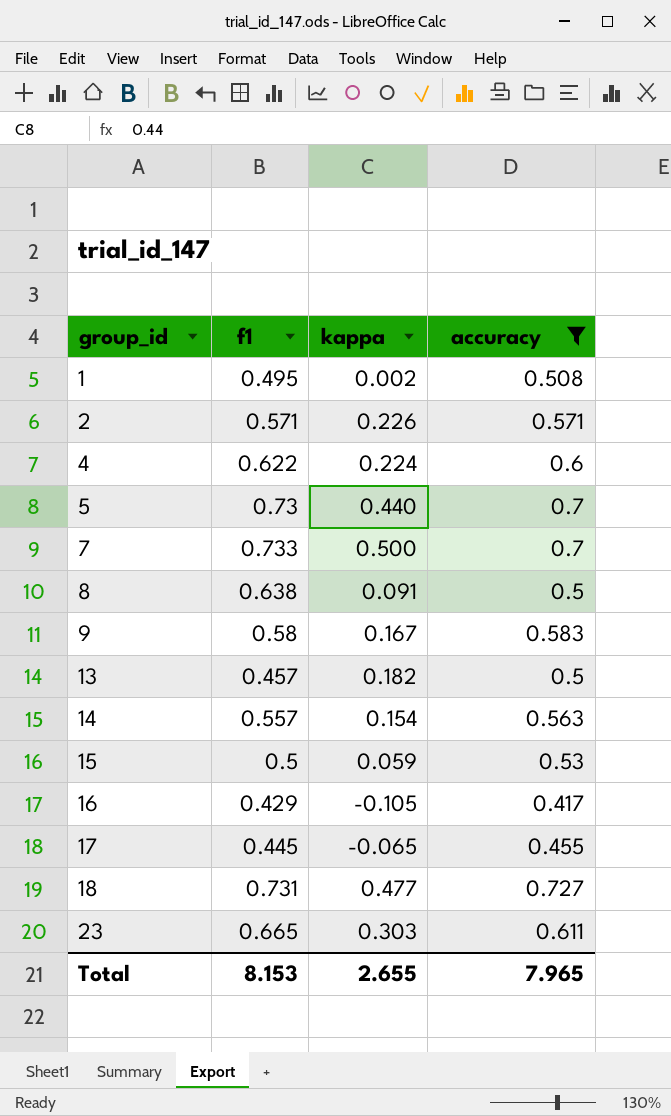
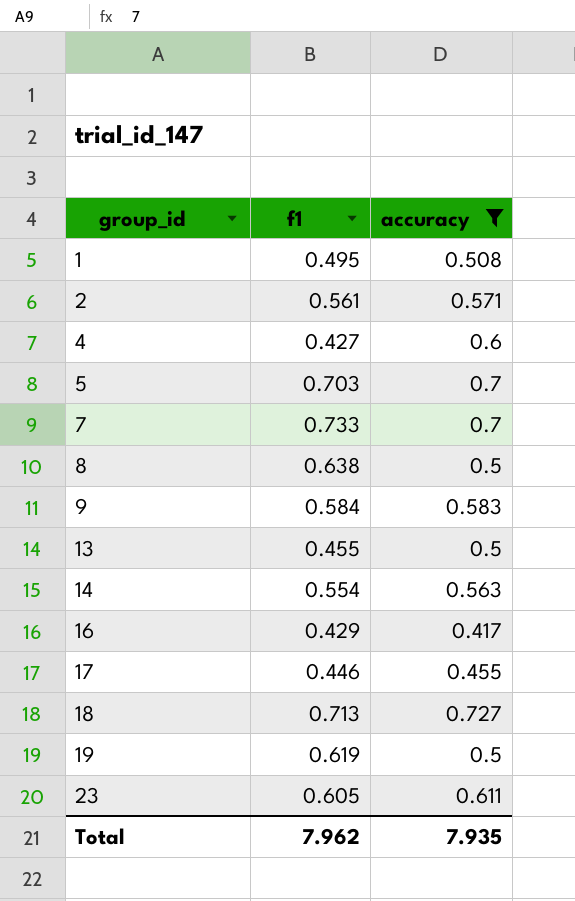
column kappa | position: 3 -> none
row 15: 0.5 | 0.059 | 0.53 -> none
2 | f1: 0.571 -> 0.561
4 | f1: 0.622 -> 0.427
5 | f1: 0.73 -> 0.703
9 | f1: 0.58 -> 0.584
13 | f1: 0.457 -> 0.455
14 | f1: 0.557 -> 0.554
17 | f1: 0.445 -> 0.446
18 | f1: 0.731 -> 0.713
row 19: none -> 0.619 | 0.5
23 | f1: 0.665 -> 0.605
Total | f1: 8.153 -> 7.962
Total | accuracy: 7.965 -> 7.935

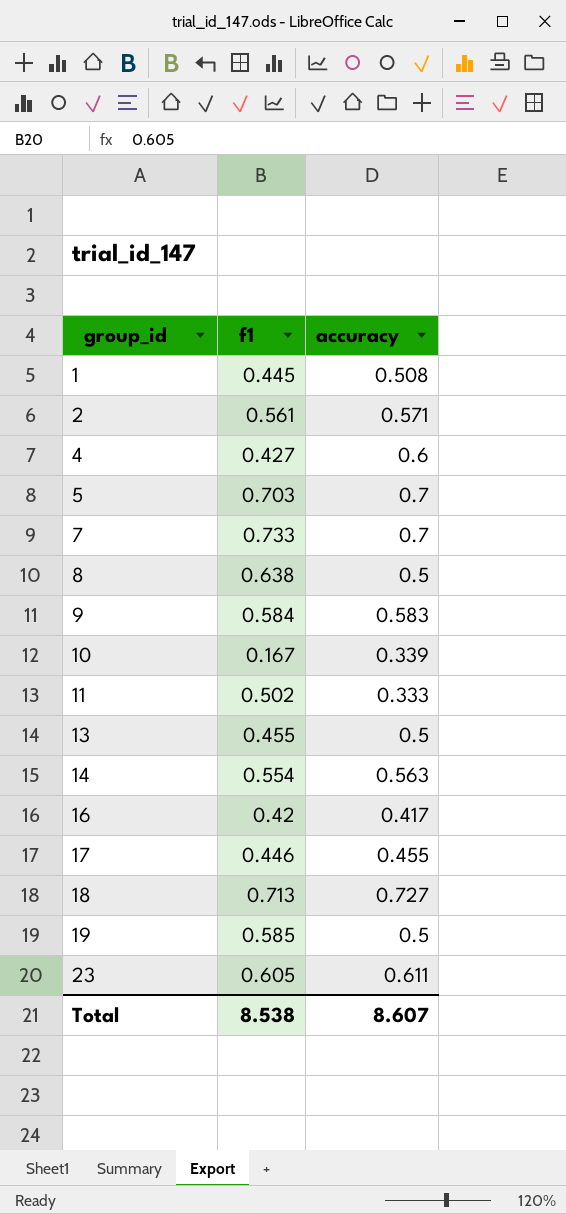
filter: accuracy >= 0.417 -> none
1 | f1: 0.495 -> 0.445
16 | f1: 0.429 -> 0.42
19 | f1: 0.619 -> 0.585
Total | f1: 7.962 -> 8.538
Total | accuracy: 7.935 -> 8.607

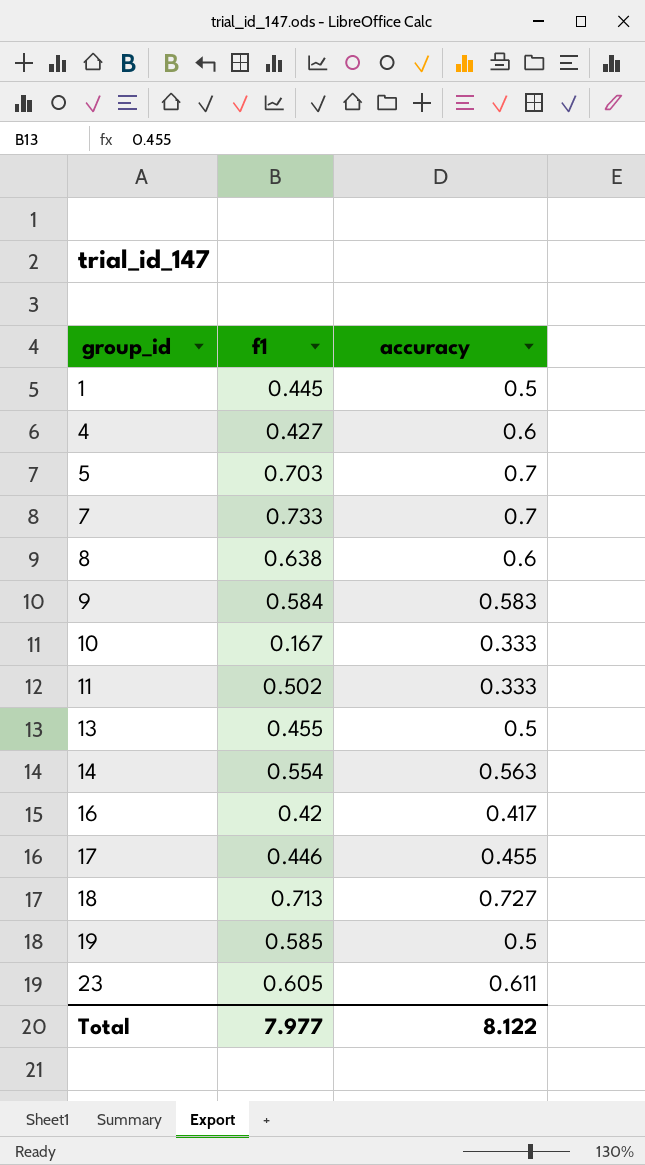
row 2: 0.561 | 0.571 -> none
1 | accuracy: 0.508 -> 0.5
8 | accuracy: 0.5 -> 0.6
10 | accuracy: 0.339 -> 0.333
Total | f1: 8.538 -> 7.977
Total | accuracy: 8.607 -> 8.122

